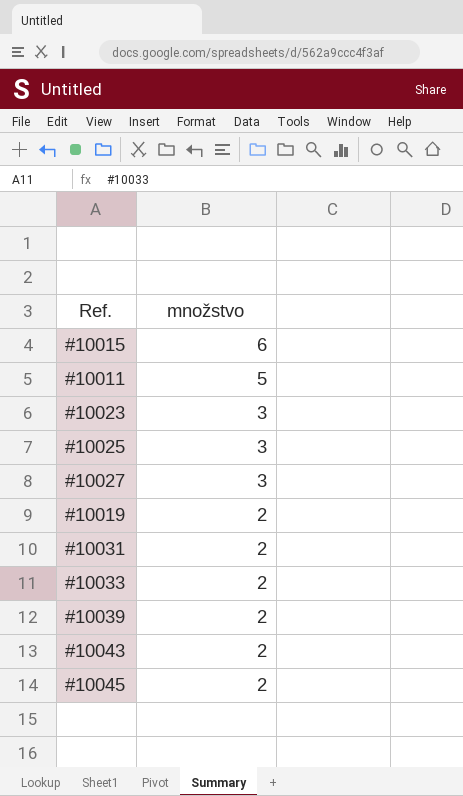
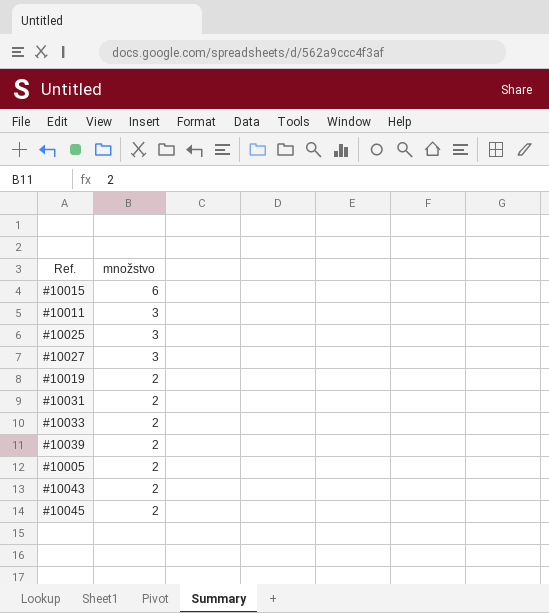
row #10023: 3 -> none
#10011 | množstvo: 5 -> 3
row #10005: none -> 2

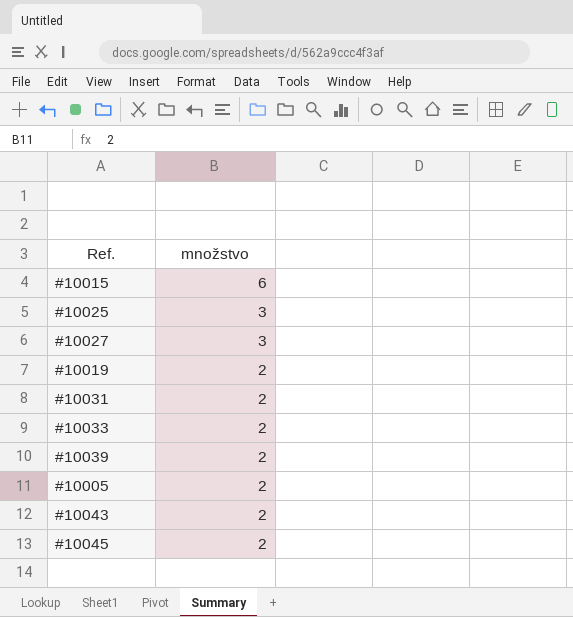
row #10011: 3 -> none

